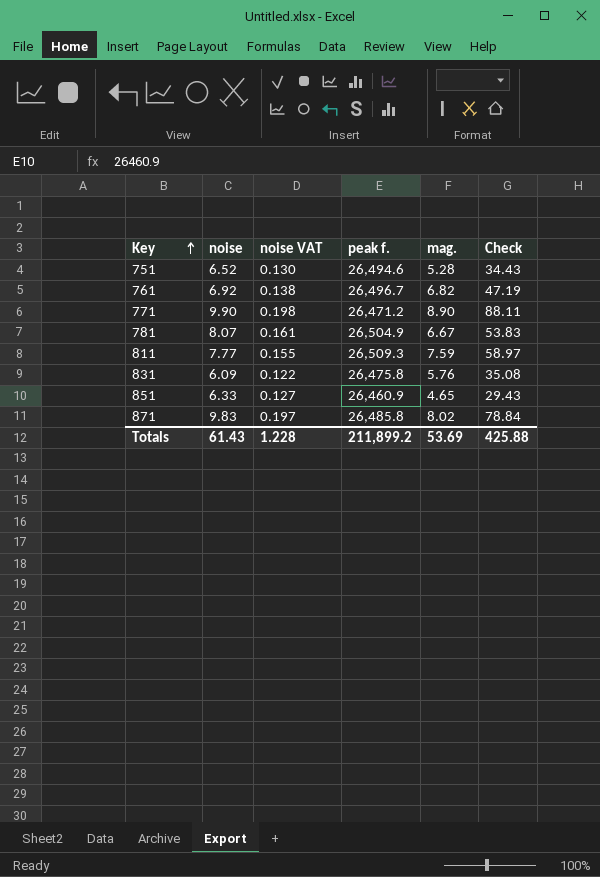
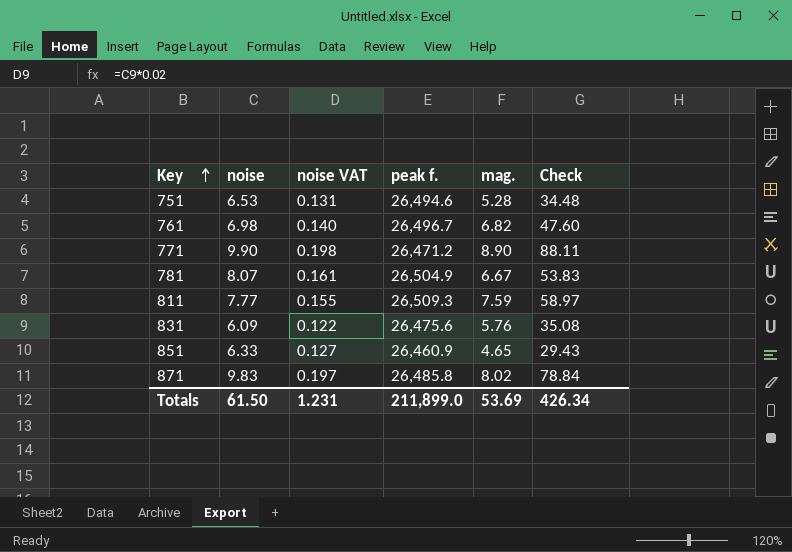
751 | noise: 6.52 -> 6.53
751 | noise VAT: 0.130 -> 0.131
751 | Check: 34.43 -> 34.48
761 | noise: 6.92 -> 6.98
761 | noise VAT: 0.138 -> 0.140
761 | Check: 47.19 -> 47.60
831 | peak f.: 26,475.8 -> 26,475.6
Totals | noise: 61.43 -> 61.50
Totals | noise VAT: 1.228 -> 1.231
Totals | peak f.: 211,899.2 -> 211,899.0
Totals | Check: 425.88 -> 426.34

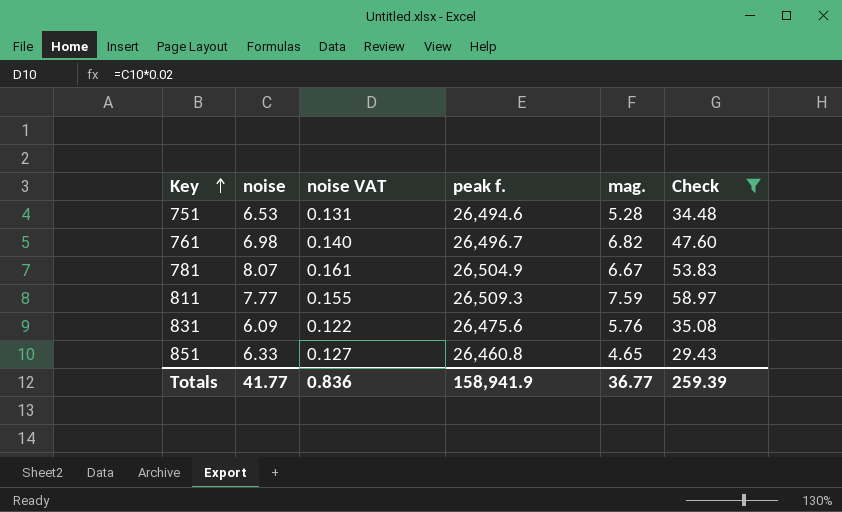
filter: none -> Check <= 58.97
851 | peak f.: 26,460.9 -> 26,460.8
Totals | noise: 61.50 -> 41.77
Totals | noise VAT: 1.231 -> 0.836
Totals | peak f.: 211,899.0 -> 158,941.9
Totals | mag.: 53.69 -> 36.77
Totals | Check: 426.34 -> 259.39

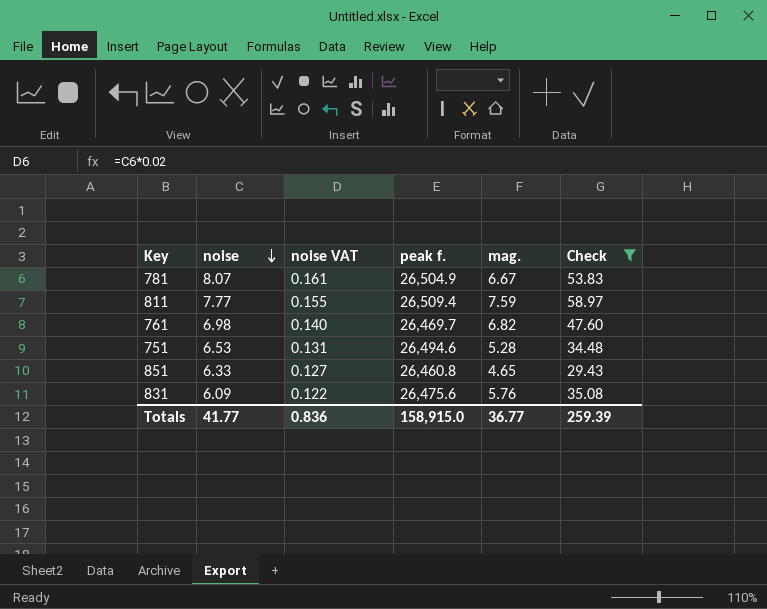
row order: Key ascending -> noise descending
811 | peak f.: 26,509.3 -> 26,509.4
761 | peak f.: 26,496.7 -> 26,469.7
Totals | peak f.: 158,941.9 -> 158,915.0

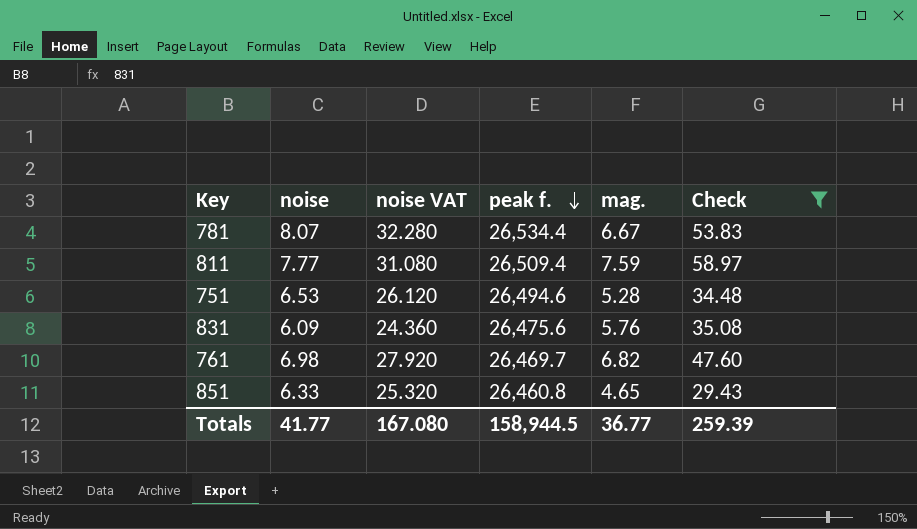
row order: noise descending -> peak f. descending
column noise VAT | formula: [noise] * 0.02 -> [noise] * 4
781 | peak f.: 26,504.9 -> 26,534.4
Totals | noise VAT: 0.836 -> 167.080
Totals | peak f.: 158,915.0 -> 158,944.5

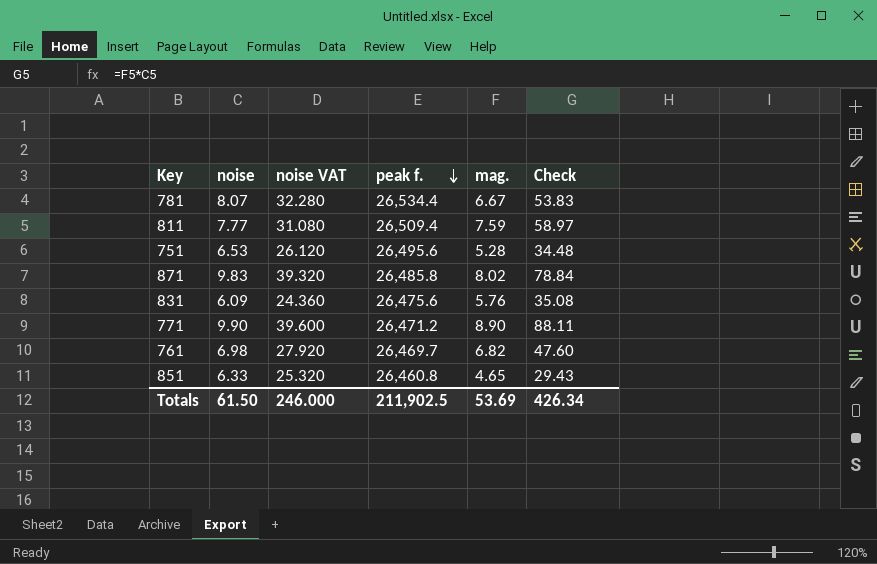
filter: Check <= 58.97 -> none
751 | peak f.: 26,494.6 -> 26,495.6
Totals | noise: 41.77 -> 61.50
Totals | noise VAT: 167.080 -> 246.000
Totals | peak f.: 158,944.5 -> 211,902.5
Totals | mag.: 36.77 -> 53.69
Totals | Check: 259.39 -> 426.34

